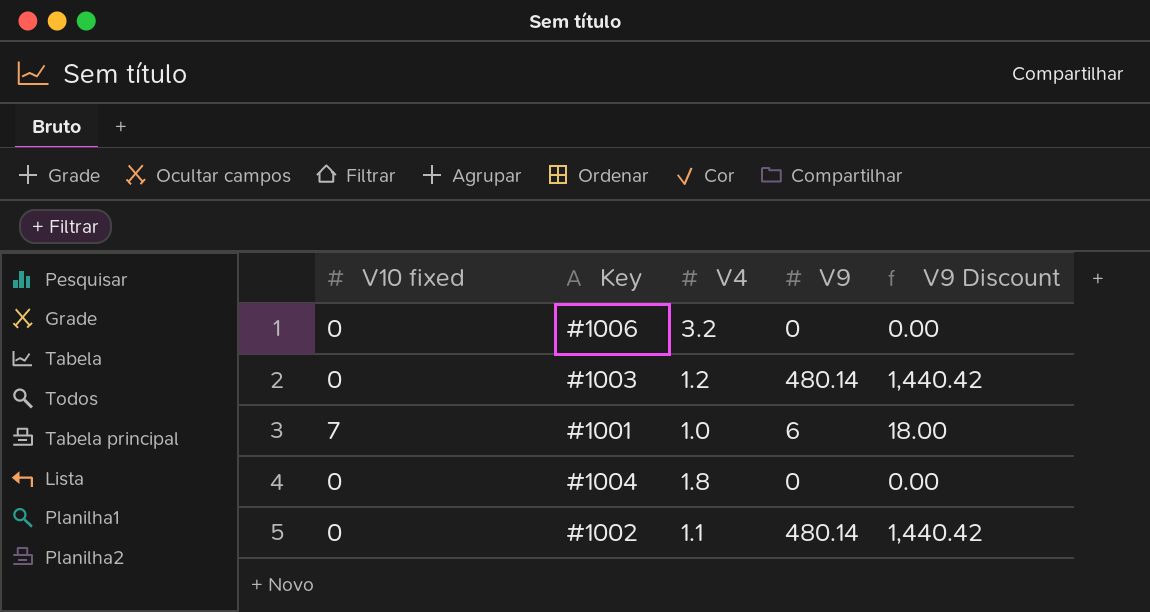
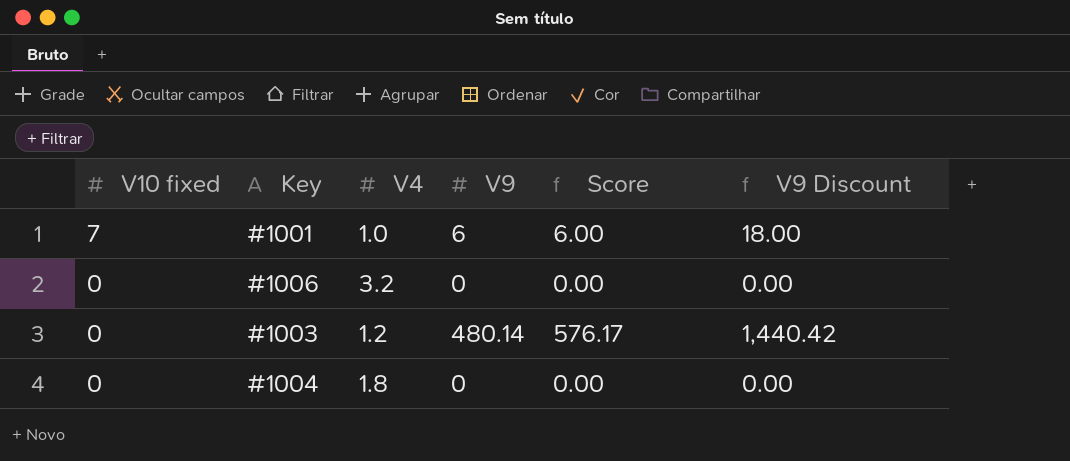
row order: none -> V10 fixed descending
column Score | formula: none -> [V4] * [V9]
row #1002: 0 | 1.1 | 480.14 | 1,440.42 -> none

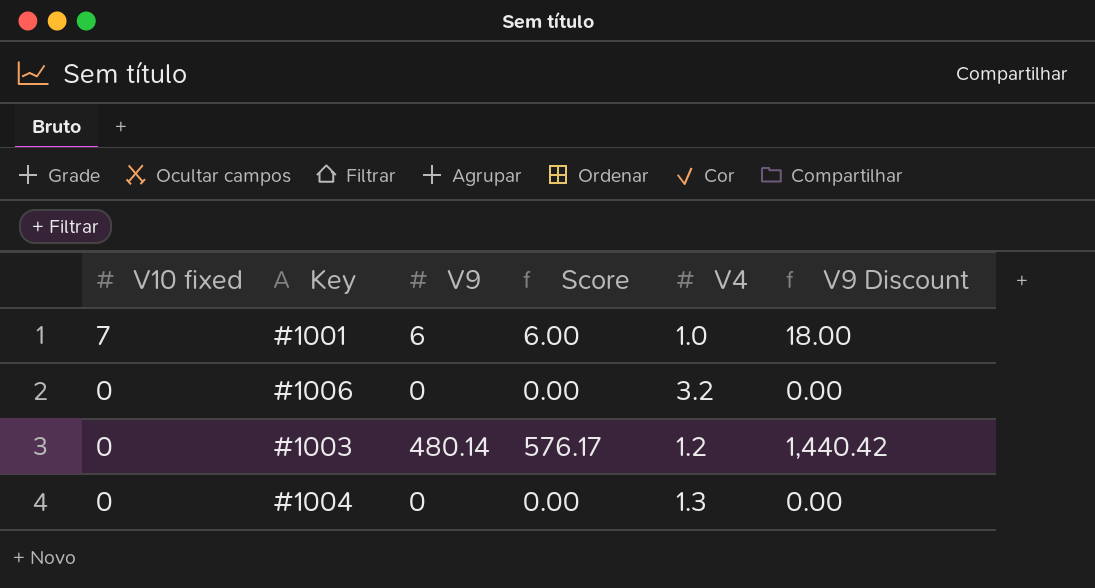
column V4 | position: 3 -> 5
#1004 | V4: 1.8 -> 1.3

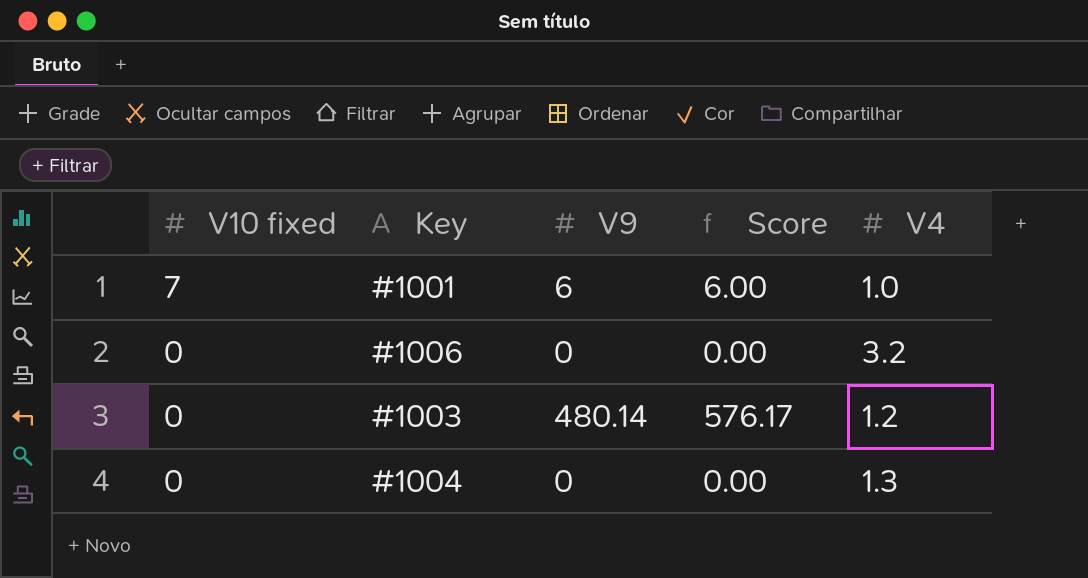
column V9 Discount | formula: [V9] * 3 -> none

